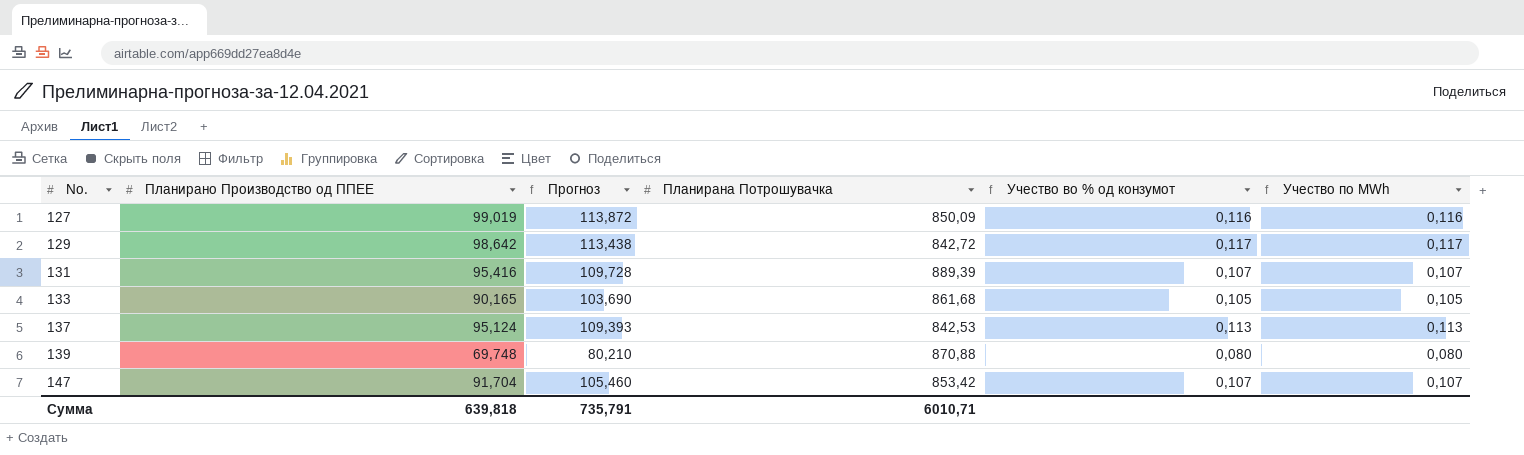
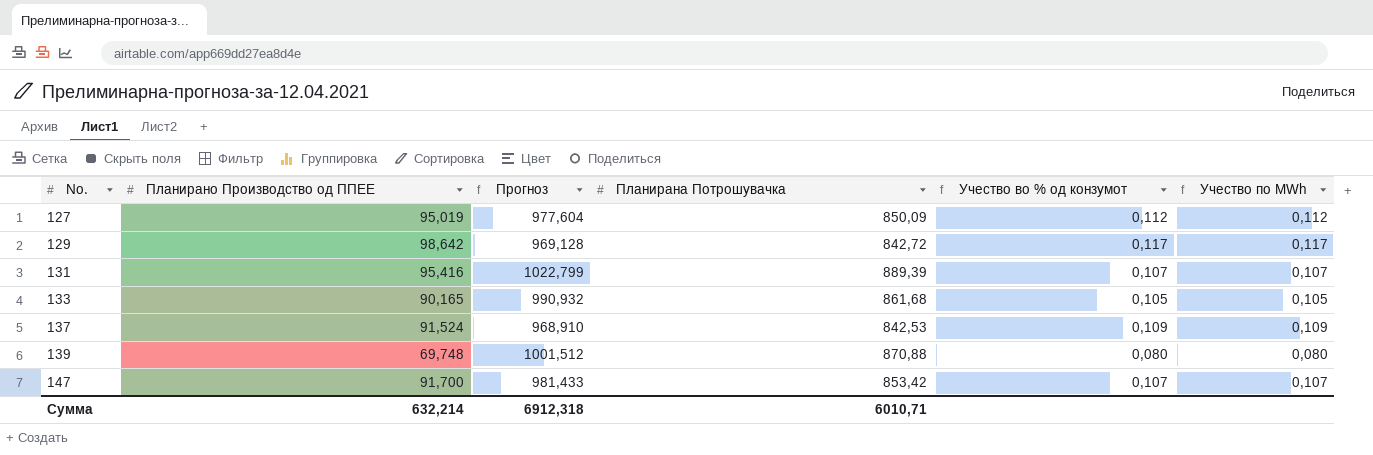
column Прогноз | formula: [Планирано Производство од ППЕЕ] * 1,15 -> [Планирана Потрошувачка] * 1,15
127 | Планирано Производство од ППЕЕ: 99,019 -> 95,019
127 | Учество во % од конзумот: 0,116 -> 0,112
127 | Учество по MWh: 0,116 -> 0,112
137 | Планирано Производство од ППЕЕ: 95,124 -> 91,524
137 | Учество во % од конзумот: 0,113 -> 0,109
137 | Учество по MWh: 0,113 -> 0,109
147 | Планирано Производство од ППЕЕ: 91,704 -> 91,700
Сумма | Планирано Производство од ППЕЕ: 639,818 -> 632,214
Сумма | Прогноз: 735,791 -> 6912,318

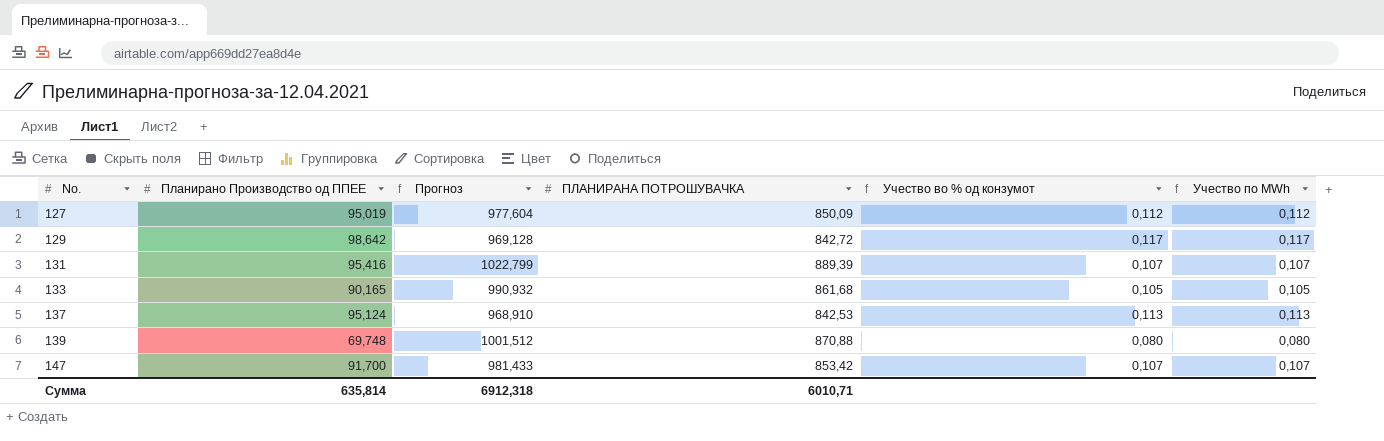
column name: Планирана Потрошувачка -> ПЛАНИРАНА ПОТРОШУВАЧКА
137 | Планирано Производство од ППЕЕ: 91,524 -> 95,124
137 | Учество во % од конзумот: 0,109 -> 0,113
137 | Учество по MWh: 0,109 -> 0,113
Сумма | Планирано Производство од ППЕЕ: 632,214 -> 635,814

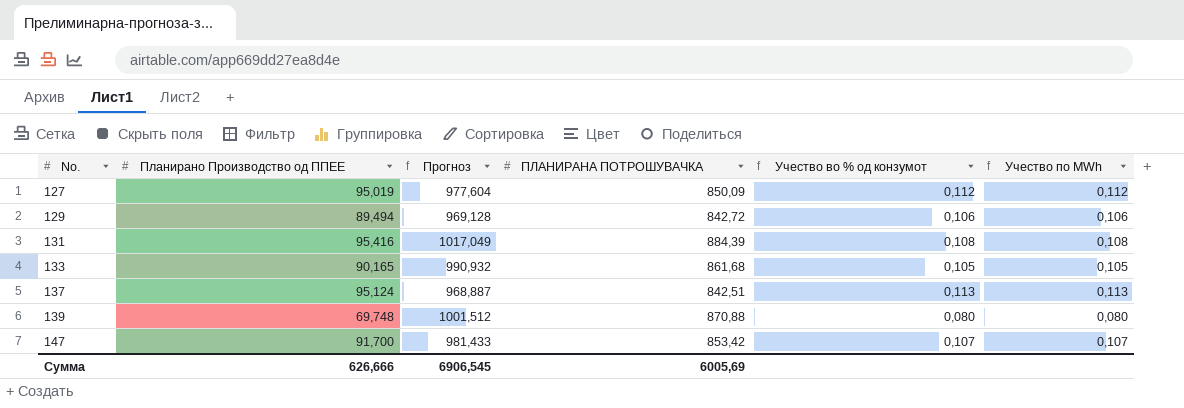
129 | Планирано Производство од ППЕЕ: 98,642 -> 89,494
129 | Учество во % од конзумот: 0,117 -> 0,106
129 | Учество по MWh: 0,117 -> 0,106
131 | Прогноз: 1022,799 -> 1017,049
131 | ПЛАНИРАНА ПОТРОШУВАЧКА: 889,39 -> 884,39
131 | Учество во % од конзумот: 0,107 -> 0,108
131 | Учество по MWh: 0,107 -> 0,108
137 | Прогноз: 968,910 -> 968,887
137 | ПЛАНИРАНА ПОТРОШУВАЧКА: 842,53 -> 842,51
Сумма | Планирано Производство од ППЕЕ: 635,814 -> 626,666
Сумма | Прогноз: 6912,318 -> 6906,545
Сумма | ПЛАНИРАНА ПОТРОШУВАЧКА: 6010,71 -> 6005,69

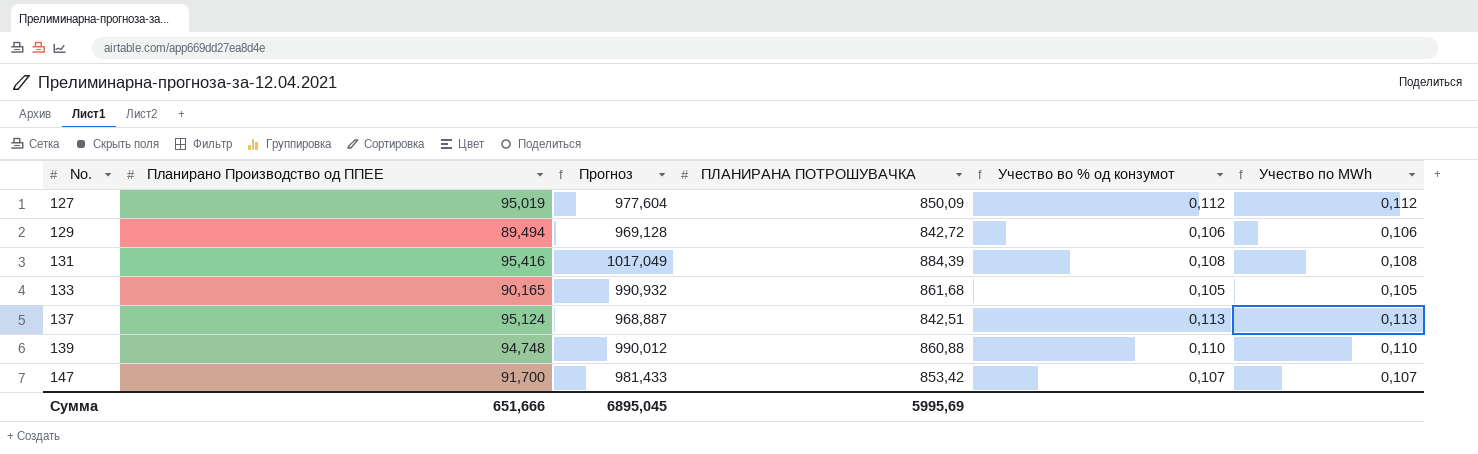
139 | Планирано Производство од ППЕЕ: 69,748 -> 94,748
139 | Прогноз: 1001,512 -> 990,012
139 | ПЛАНИРАНА ПОТРОШУВАЧКА: 870,88 -> 860,88
139 | Учество во % од конзумот: 0,080 -> 0,110
139 | Учество по MWh: 0,080 -> 0,110
Сумма | Планирано Производство од ППЕЕ: 626,666 -> 651,666
Сумма | Прогноз: 6906,545 -> 6895,045
Сумма | ПЛАНИРАНА ПОТРОШУВАЧКА: 6005,69 -> 5995,69

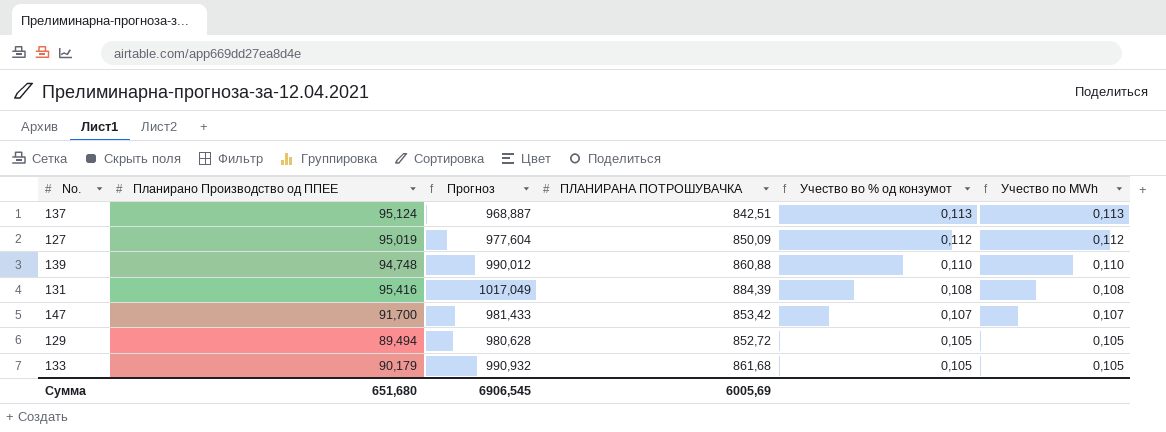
row order: No. ascending -> Учество во % од конзумот descending
129 | Прогноз: 969,128 -> 980,628
129 | ПЛАНИРАНА ПОТРОШУВАЧКА: 842,72 -> 852,72
129 | Учество во % од конзумот: 0,106 -> 0,105
129 | Учество по MWh: 0,106 -> 0,105
133 | Планирано Производство од ППЕЕ: 90,165 -> 90,179
Сумма | Планирано Производство од ППЕЕ: 651,666 -> 651,680
Сумма | Прогноз: 6895,045 -> 6906,545
Сумма | ПЛАНИРАНА ПОТРОШУВАЧКА: 5995,69 -> 6005,69

